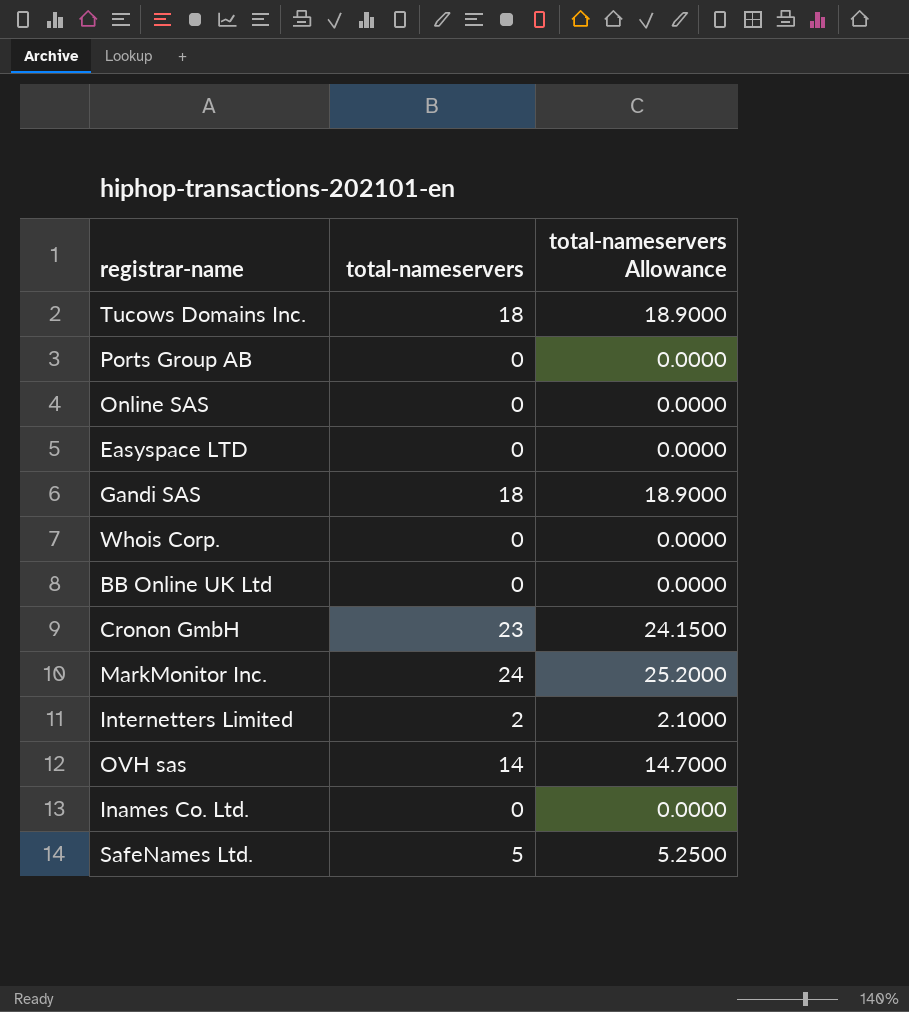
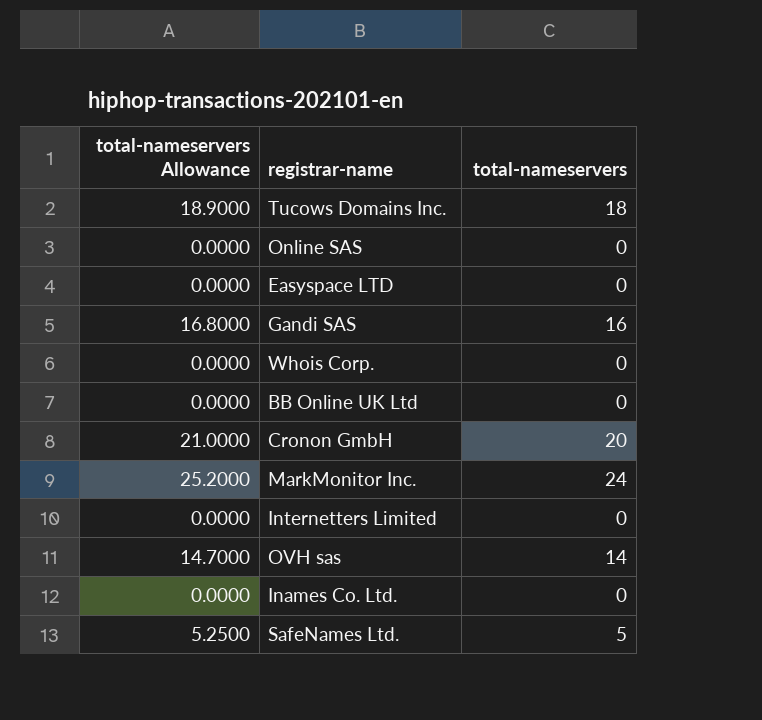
column total-nameservers Allowance | position: 3 -> 1
row Ports Group AB: 0 | 0.0000 -> none
Gandi SAS | total-nameservers Allowance: 18.9000 -> 16.8000
Gandi SAS | total-nameservers: 18 -> 16
Cronon GmbH | total-nameservers Allowance: 24.1500 -> 21.0000
Cronon GmbH | total-nameservers: 23 -> 20
Internetters Limited | total-nameservers Allowance: 2.1000 -> 0.0000
Internetters Limited | total-nameservers: 2 -> 0

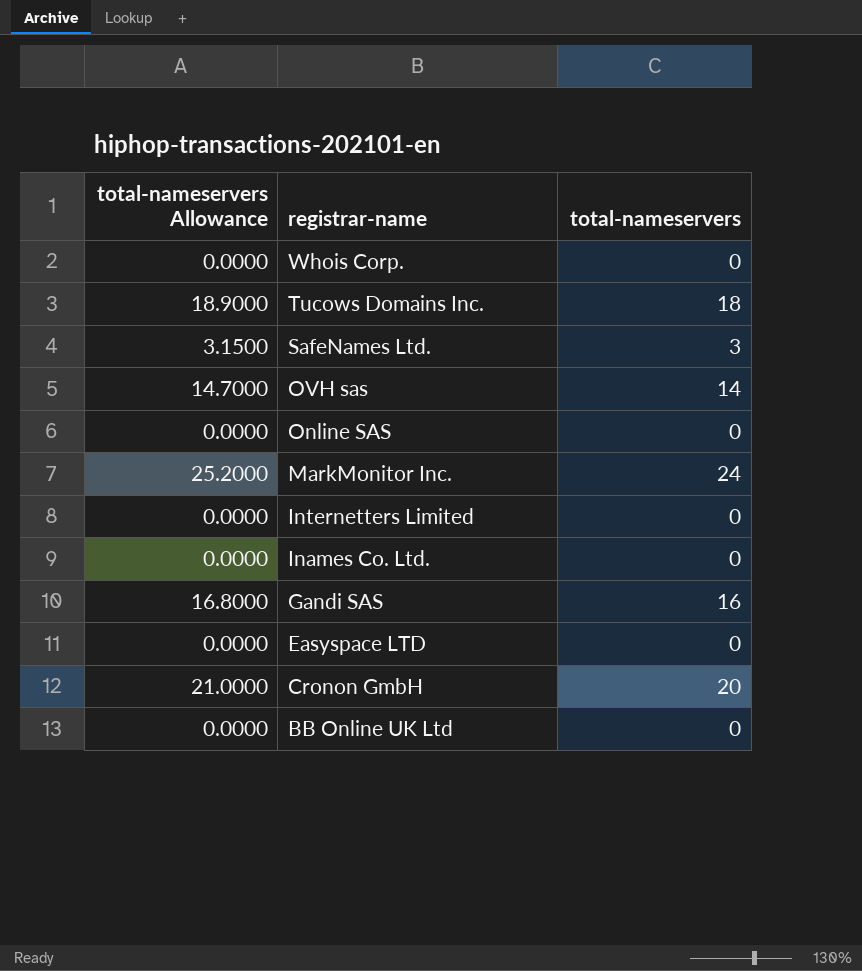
row order: none -> registrar-name descending
SafeNames Ltd. | total-nameservers Allowance: 5.2500 -> 3.1500
SafeNames Ltd. | total-nameservers: 5 -> 3

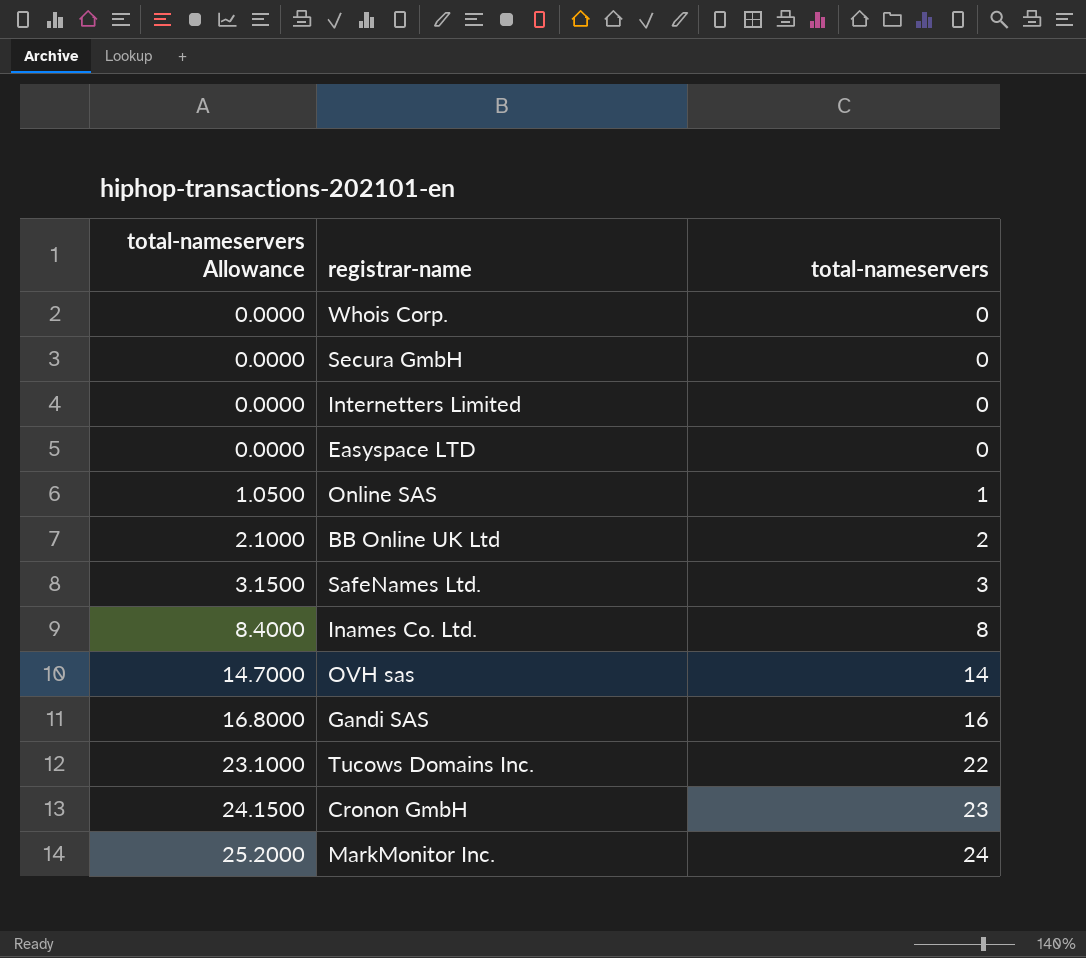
row order: registrar-name descending -> total-nameservers Allowance ascending
row Secura GmbH: none -> 0.0000 | 0
Online SAS | total-nameservers Allowance: 0.0000 -> 1.0500
Online SAS | total-nameservers: 0 -> 1
BB Online UK Ltd | total-nameservers Allowance: 0.0000 -> 2.1000
BB Online UK Ltd | total-nameservers: 0 -> 2
Inames Co. Ltd. | total-nameservers Allowance: 0.0000 -> 8.4000
Inames Co. Ltd. | total-nameservers: 0 -> 8
Tucows Domains Inc. | total-nameservers Allowance: 18.9000 -> 23.1000
Tucows Domains Inc. | total-nameservers: 18 -> 22
Cronon GmbH | total-nameservers Allowance: 21.0000 -> 24.1500
Cronon GmbH | total-nameservers: 20 -> 23

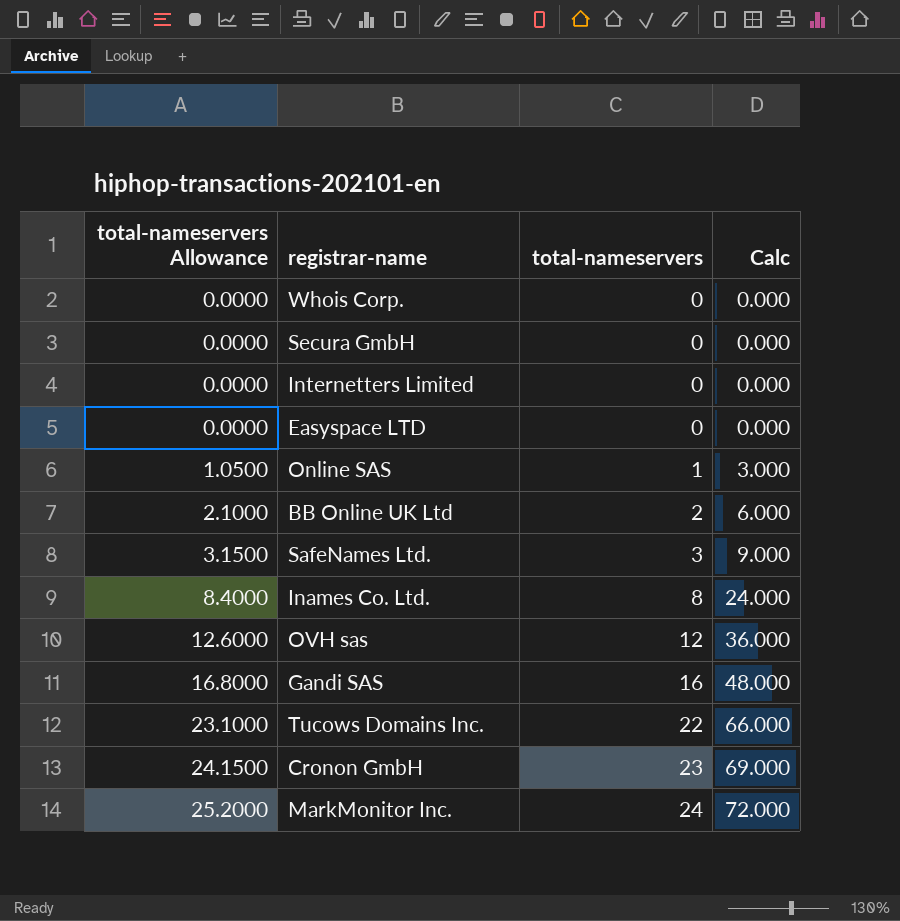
column Calc | formula: none -> [total-nameservers] * 3
OVH sas | total-nameservers Allowance: 14.7000 -> 12.6000
OVH sas | total-nameservers: 14 -> 12

